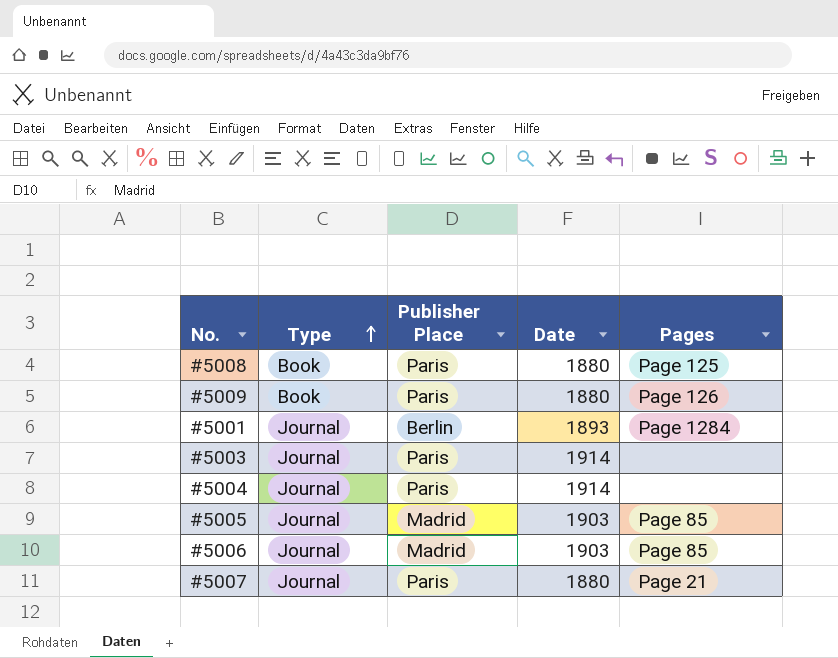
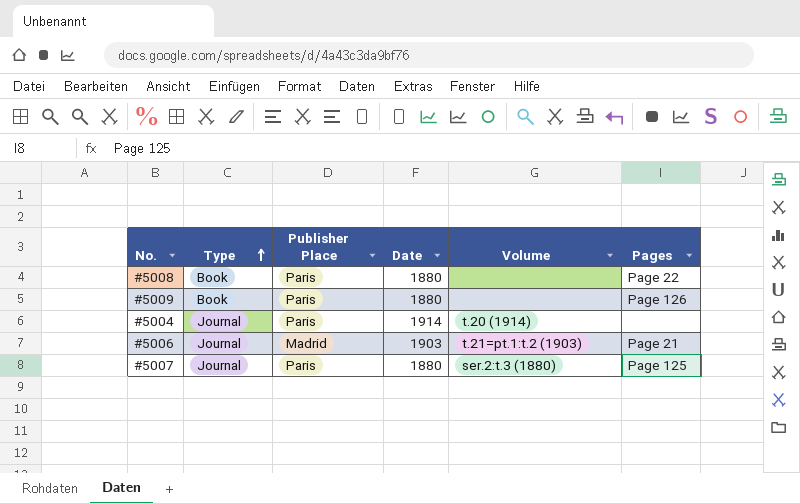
column Volume | position: none -> 5
row #5001: Journal | Berlin | 1893 | Page 1284 -> none
row #5003: Journal | Paris | 1914 | none -> none
row #5005: Journal | Madrid | 1903 | Page 85 -> none
#5008 | Pages: Page 125 -> Page 22
#5006 | Pages: Page 85 -> Page 21
#5007 | Pages: Page 21 -> Page 125

